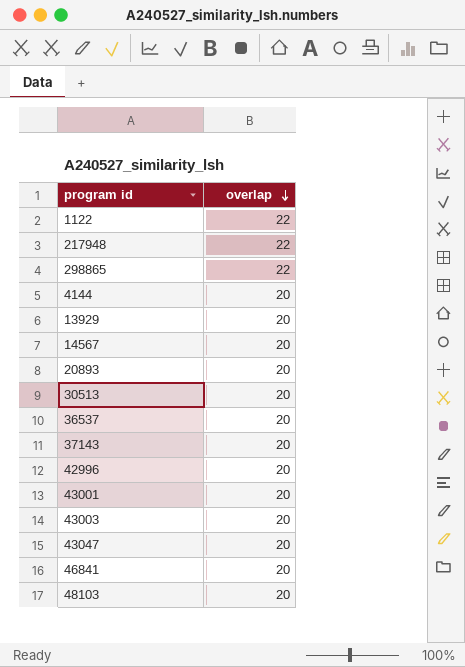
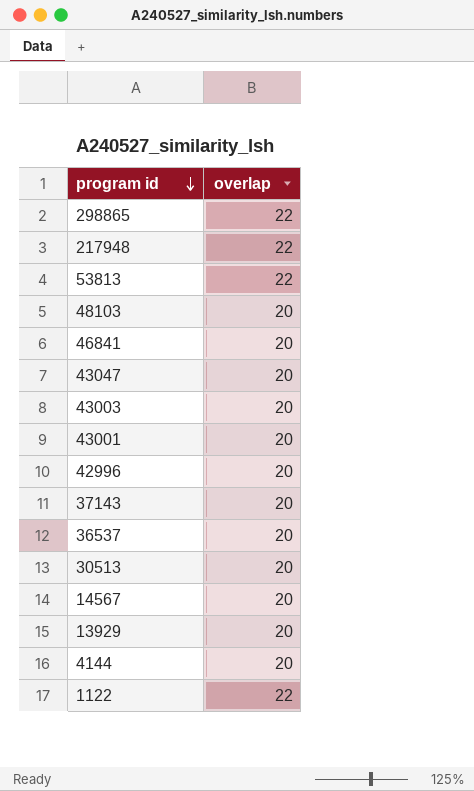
row order: overlap descending -> program id descending
row 20893: 20 -> none
row 53813: none -> 22

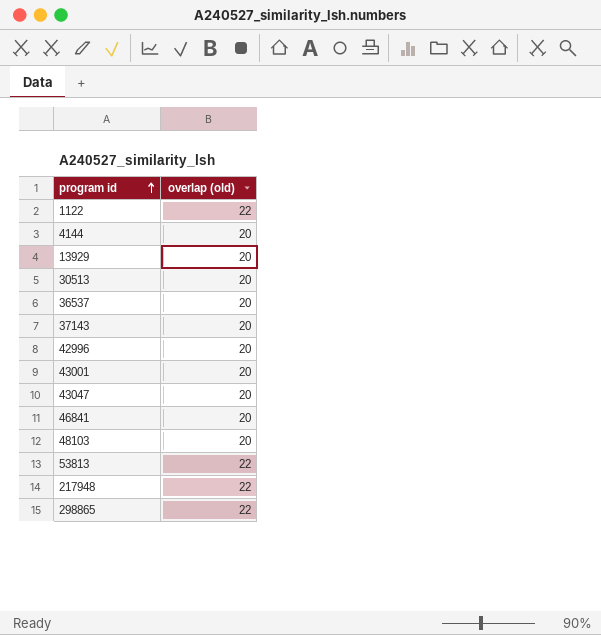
row order: program id descending -> program id ascending
column name: overlap -> overlap (old)
row 43003: 20 -> none
row 14567: 20 -> none

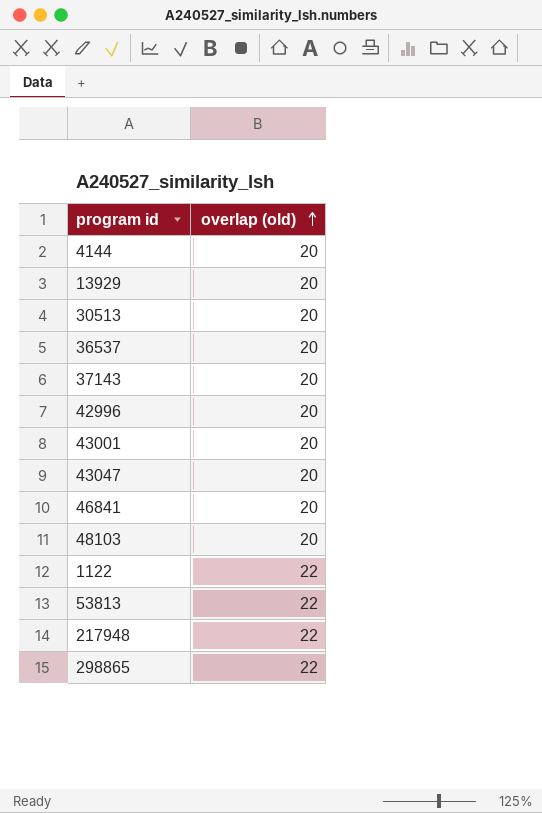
row order: program id ascending -> overlap (old) ascending

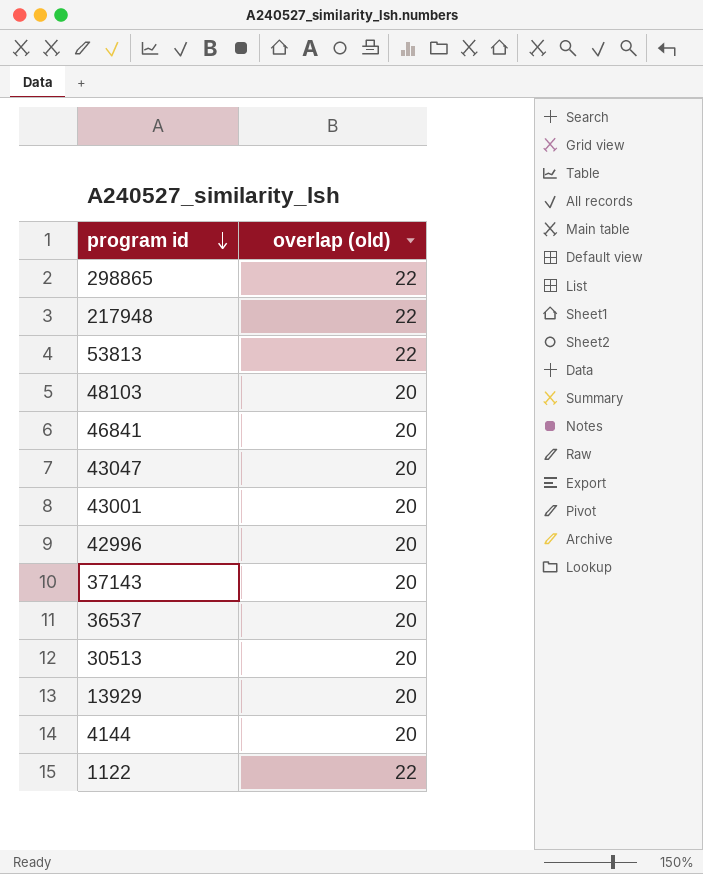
row order: overlap (old) ascending -> program id descending

